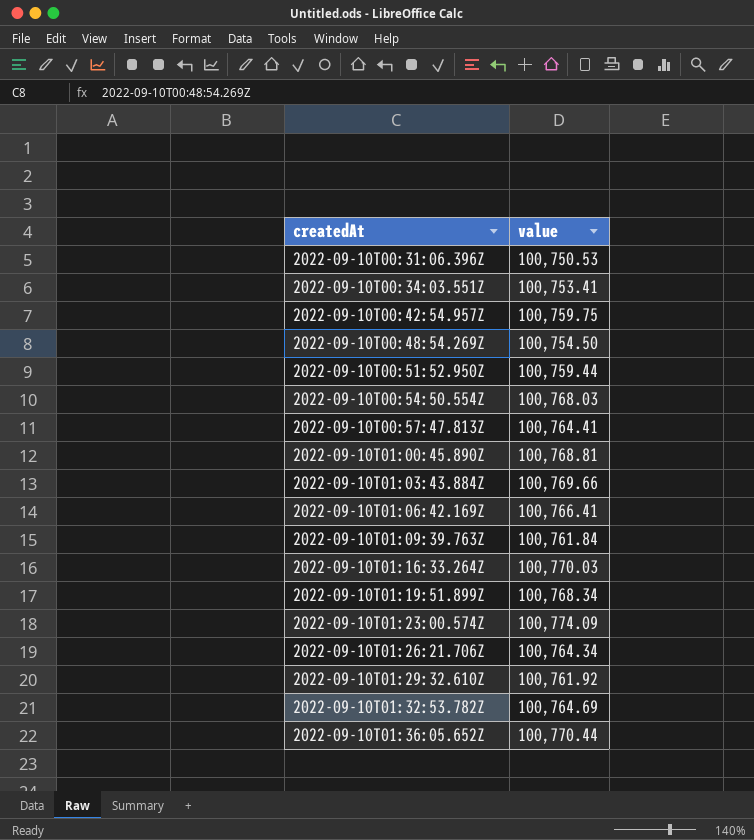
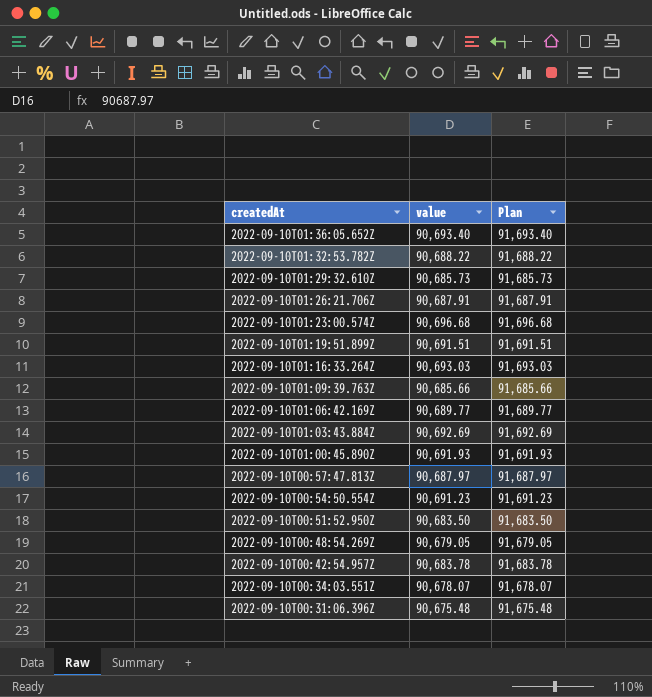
row order: createdAt ascending -> createdAt descending
column Plan | formula: none -> [value] + 1000
2022-09-10T01:36:05.652Z | value: 100,770.44 -> 90,693.40
2022-09-10T01:32:53.782Z | value: 100,764.69 -> 90,688.22
2022-09-10T01:29:32.610Z | value: 100,761.92 -> 90,685.73
2022-09-10T01:26:21.706Z | value: 100,764.34 -> 90,687.91
2022-09-10T01:23:00.574Z | value: 100,774.09 -> 90,696.68
2022-09-10T01:19:51.899Z | value: 100,768.34 -> 90,691.51
2022-09-10T01:16:33.264Z | value: 100,770.03 -> 90,693.03
2022-09-10T01:09:39.763Z | value: 100,761.84 -> 90,685.66
2022-09-10T01:06:42.169Z | value: 100,766.41 -> 90,689.77
2022-09-10T01:03:43.884Z | value: 100,769.66 -> 90,692.69
2022-09-10T01:00:45.890Z | value: 100,768.81 -> 90,691.93
2022-09-10T00:57:47.813Z | value: 100,764.41 -> 90,687.97
2022-09-10T00:54:50.554Z | value: 100,768.03 -> 90,691.23
2022-09-10T00:51:52.950Z | value: 100,759.44 -> 90,683.50
2022-09-10T00:48:54.269Z | value: 100,754.50 -> 90,679.05
2022-09-10T00:42:54.957Z | value: 100,759.75 -> 90,683.78
2022-09-10T00:34:03.551Z | value: 100,753.41 -> 90,678.07
2022-09-10T00:31:06.396Z | value: 100,750.53 -> 90,675.48

